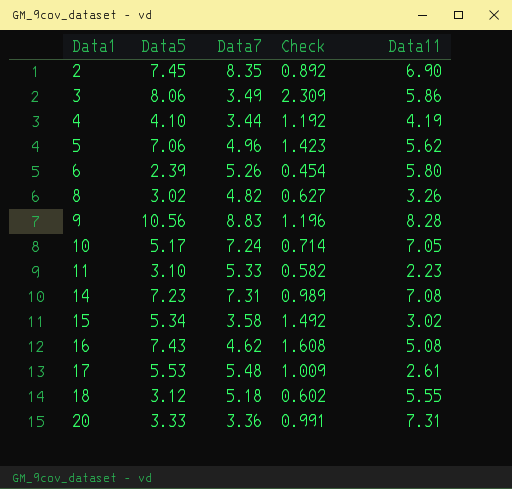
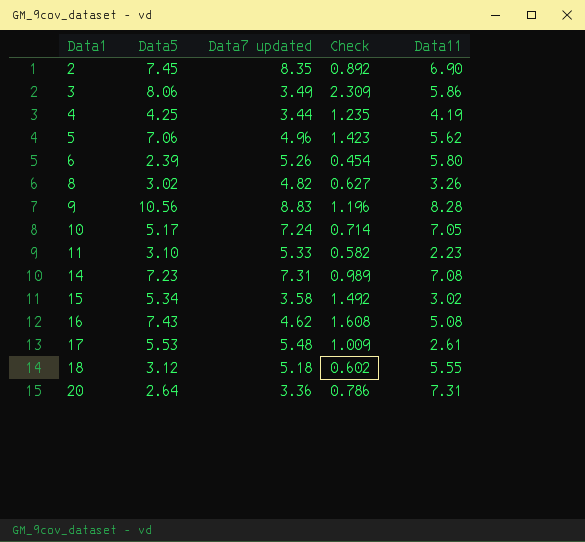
column name: Data7 -> Data7 updated
4 | Data5: 4.10 -> 4.25
4 | Check: 1.192 -> 1.235
20 | Data5: 3.33 -> 2.64
20 | Check: 0.991 -> 0.786

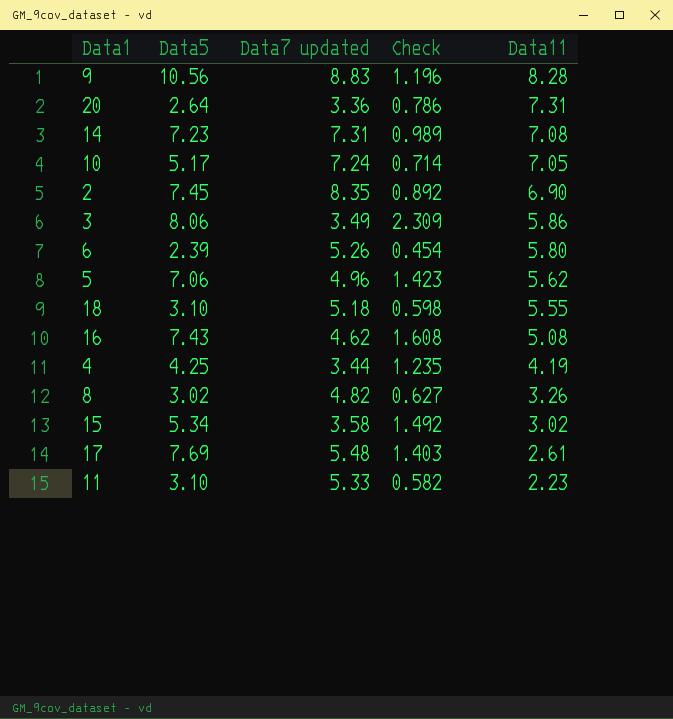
row order: Data1 ascending -> Data11 descending
18 | Data5: 3.12 -> 3.10
18 | Check: 0.602 -> 0.598
17 | Data5: 5.53 -> 7.69
17 | Check: 1.009 -> 1.403

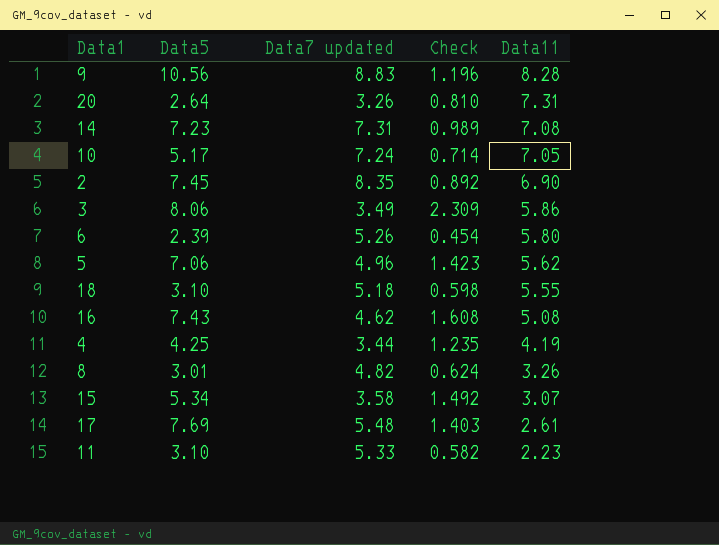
20 | Data7 updated: 3.36 -> 3.26
20 | Check: 0.786 -> 0.810
8 | Data5: 3.02 -> 3.01
8 | Check: 0.627 -> 0.624
15 | Data11: 3.02 -> 3.07

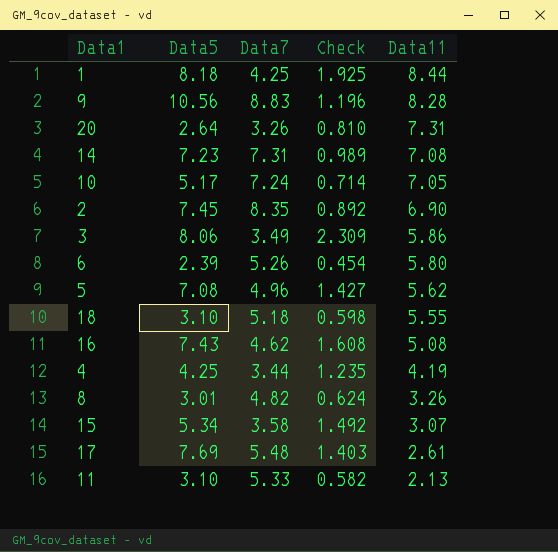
column name: Data7 updated -> Data7
row 1: none -> 8.18 | 4.25 | 1.925 | 8.44
5 | Data5: 7.06 -> 7.08
5 | Check: 1.423 -> 1.427
11 | Data11: 2.23 -> 2.13

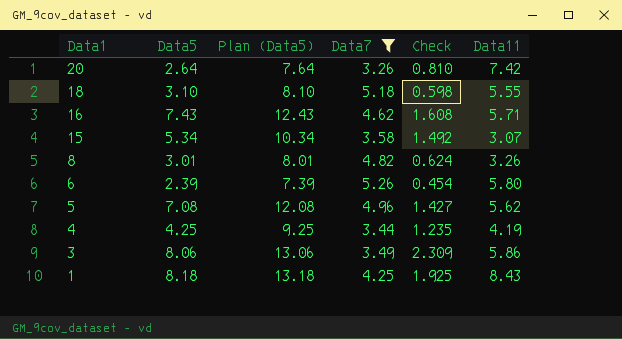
filter: none -> Data7 <= 5.26
row order: Data11 descending -> Data1 descending
column Plan (Data5) | formula: none -> [Data5] + 5
20 | Data11: 7.31 -> 7.42
16 | Data11: 5.08 -> 5.71
1 | Data11: 8.44 -> 8.43

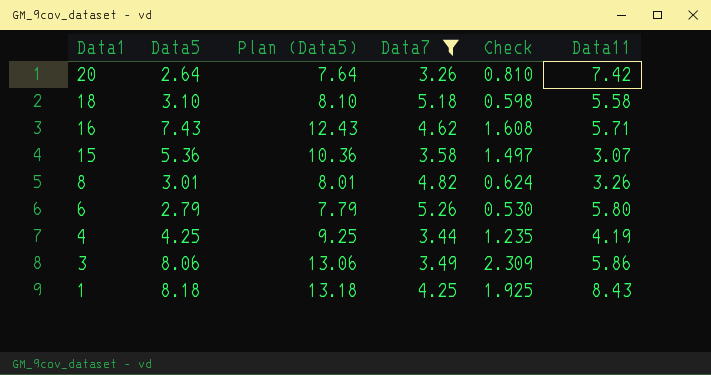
row 5: 7.08 | 12.08 | 4.96 | 1.427 | 5.62 -> none
18 | Data11: 5.55 -> 5.58
15 | Data5: 5.34 -> 5.36
15 | Plan (Data5): 10.34 -> 10.36
15 | Check: 1.492 -> 1.497
6 | Data5: 2.39 -> 2.79
6 | Plan (Data5): 7.39 -> 7.79
6 | Check: 0.454 -> 0.530

